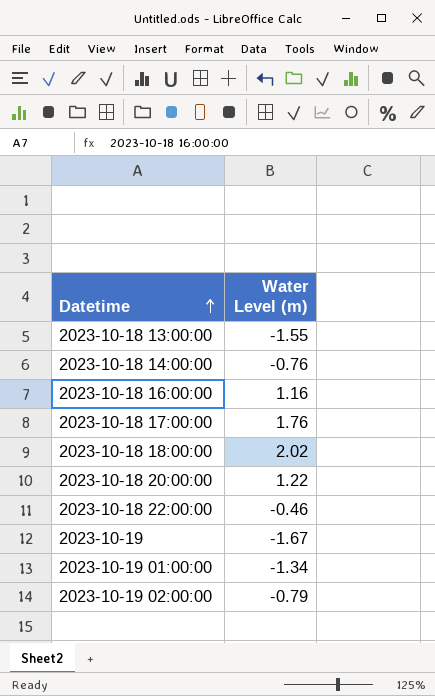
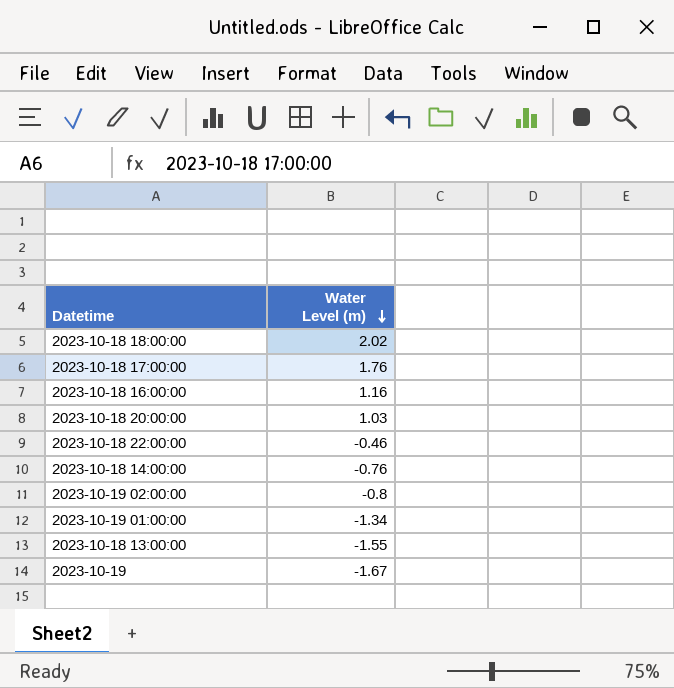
row order: Datetime ascending -> Water Level (m) descending
2023-10-18 20:00:00 | Water Level (m): 1.22 -> 1.03
2023-10-19 02:00:00 | Water Level (m): -0.79 -> -0.8

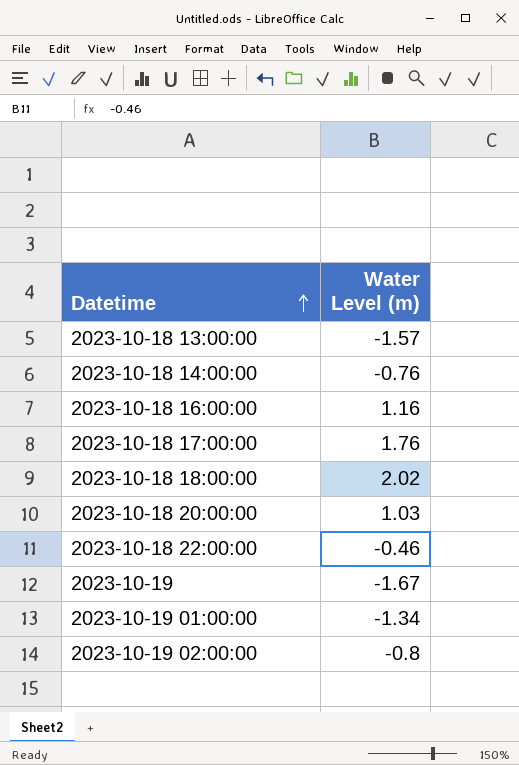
row order: Water Level (m) descending -> Datetime ascending
2023-10-18 13:00:00 | Water Level (m): -1.55 -> -1.57

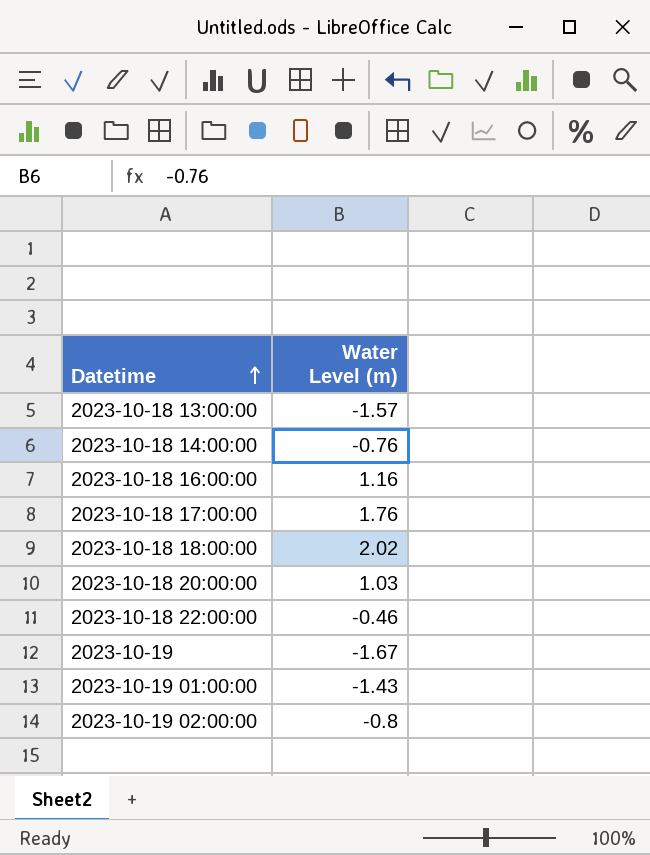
2023-10-19 01:00:00 | Water Level (m): -1.34 -> -1.43

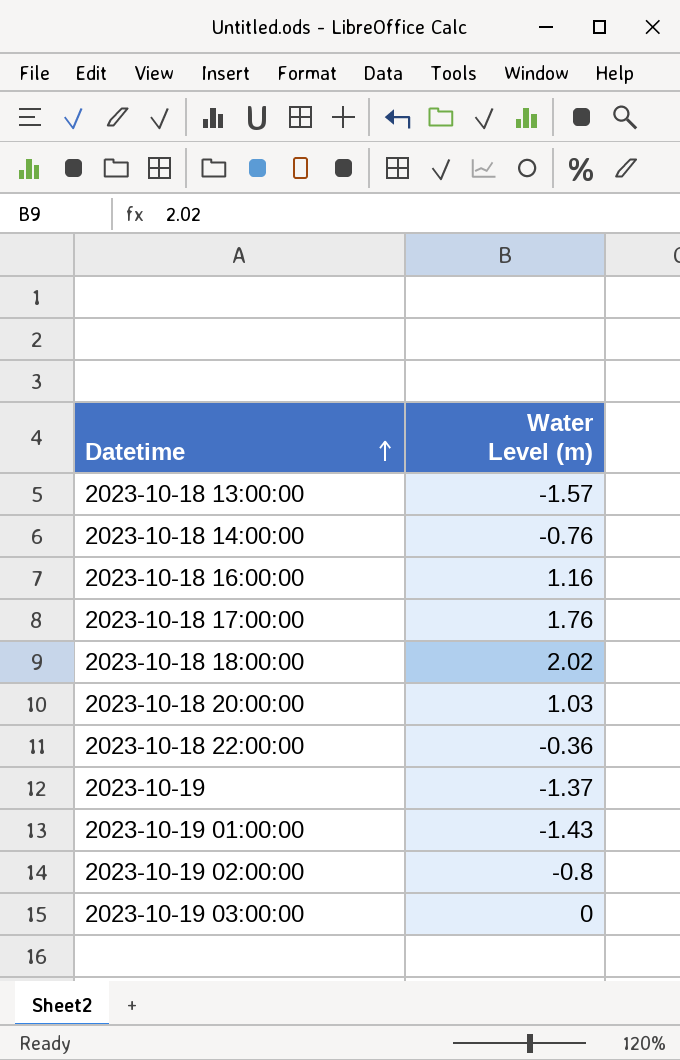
2023-10-18 22:00:00 | Water Level (m): -0.46 -> -0.36
2023-10-19 | Water Level (m): -1.67 -> -1.37
row 2023-10-19 03:00:00: none -> 0

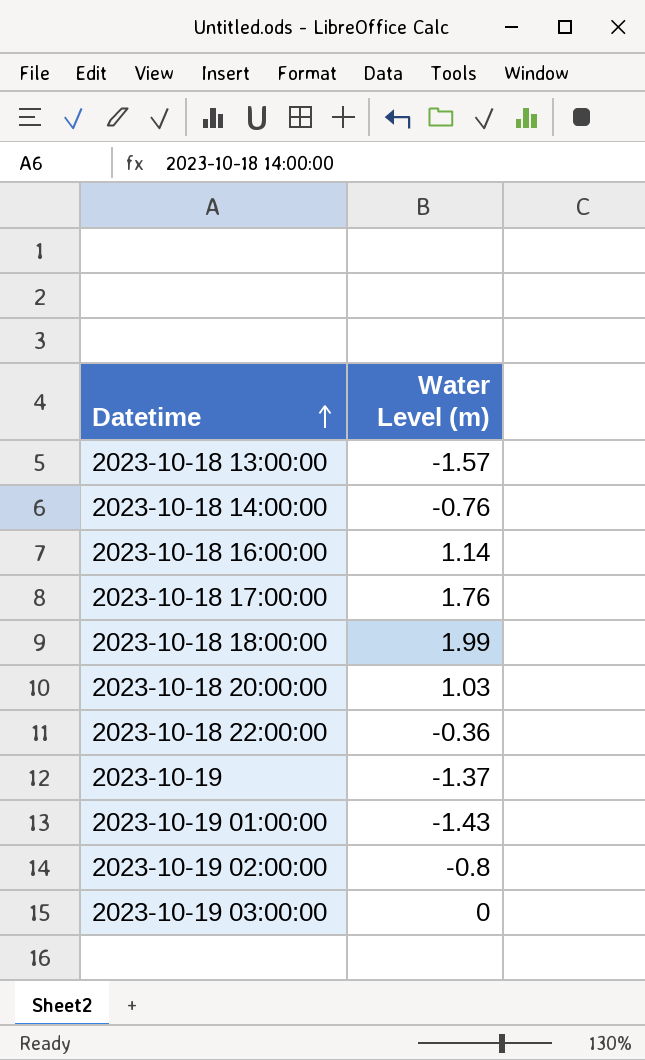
2023-10-18 16:00:00 | Water Level (m): 1.16 -> 1.14
2023-10-18 18:00:00 | Water Level (m): 2.02 -> 1.99

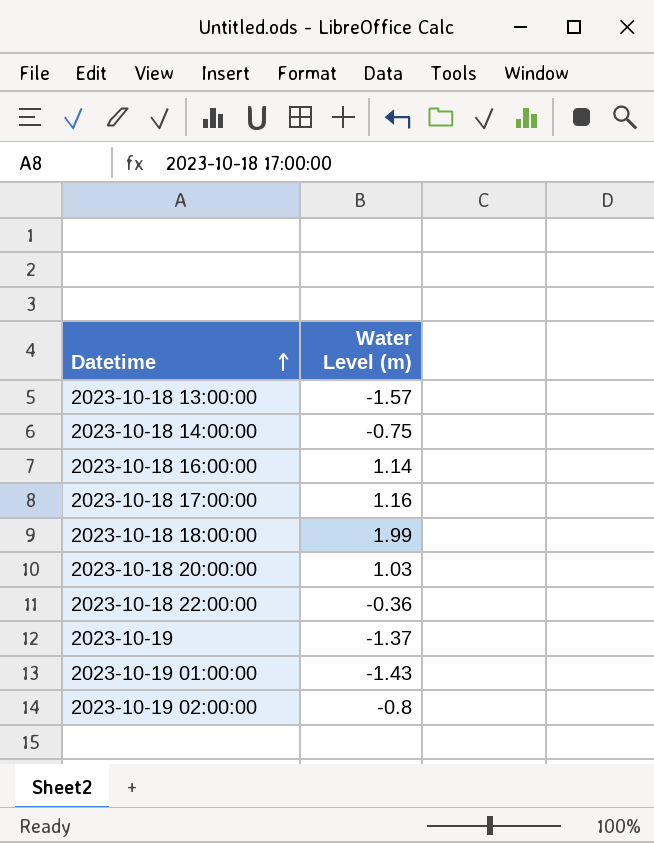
row 2023-10-19 03:00:00: 0 -> none
2023-10-18 14:00:00 | Water Level (m): -0.76 -> -0.75
2023-10-18 17:00:00 | Water Level (m): 1.76 -> 1.16

